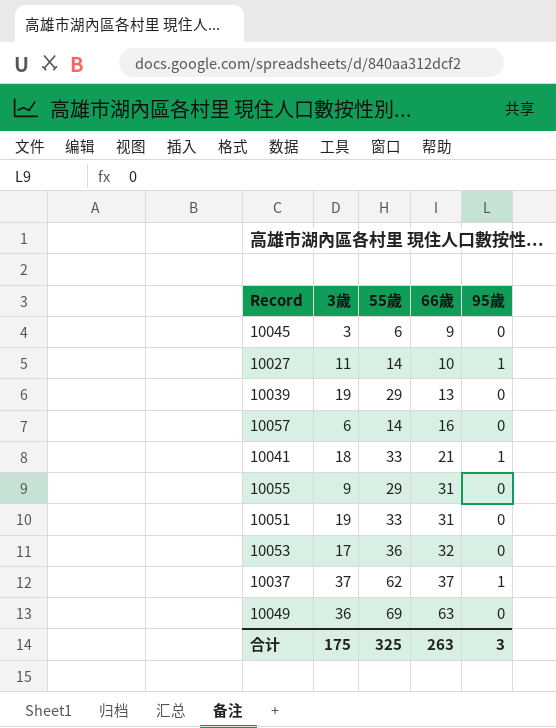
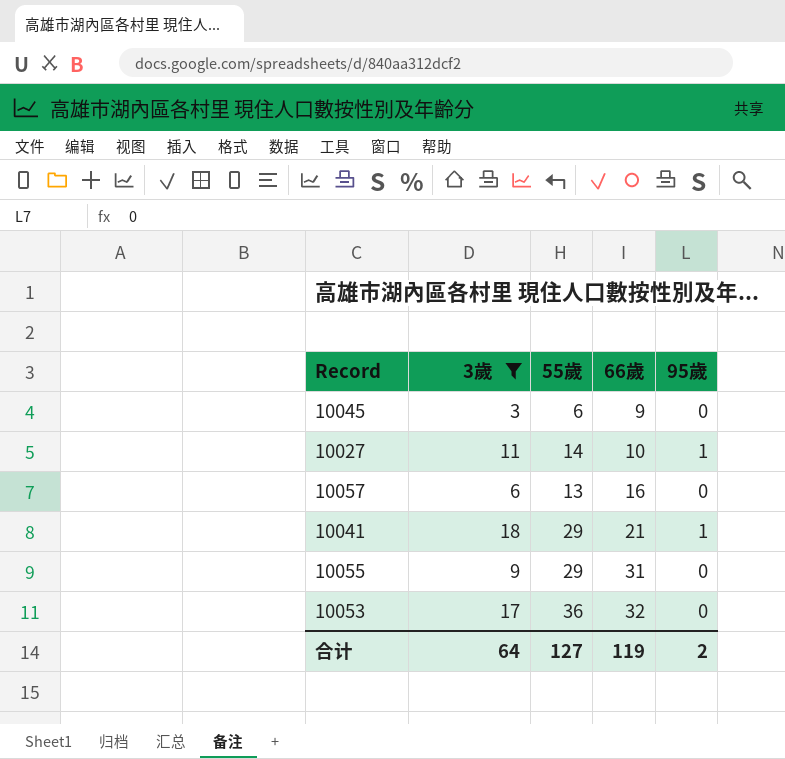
filter: none -> 3歲 <= 18
10057 | 55歲: 14 -> 13
10041 | 55歲: 33 -> 29
合计 | 3歲: 175 -> 64
合计 | 55歲: 325 -> 127
合计 | 66歲: 263 -> 119
合计 | 95歲: 3 -> 2

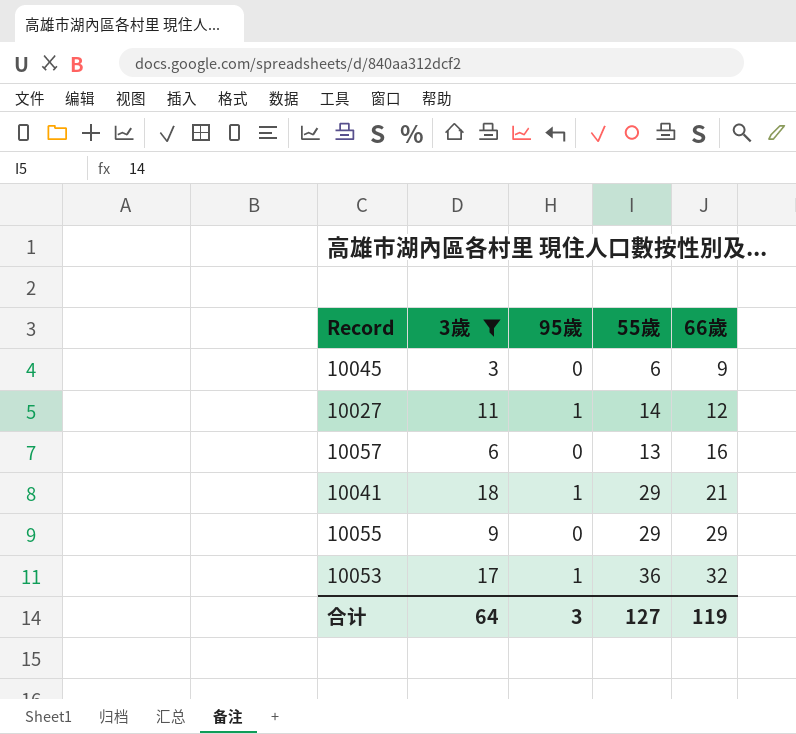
column 95歲 | position: 5 -> 3
10027 | 66歲: 10 -> 12
10055 | 66歲: 31 -> 29
10053 | 95歲: 0 -> 1
合计 | 95歲: 2 -> 3

